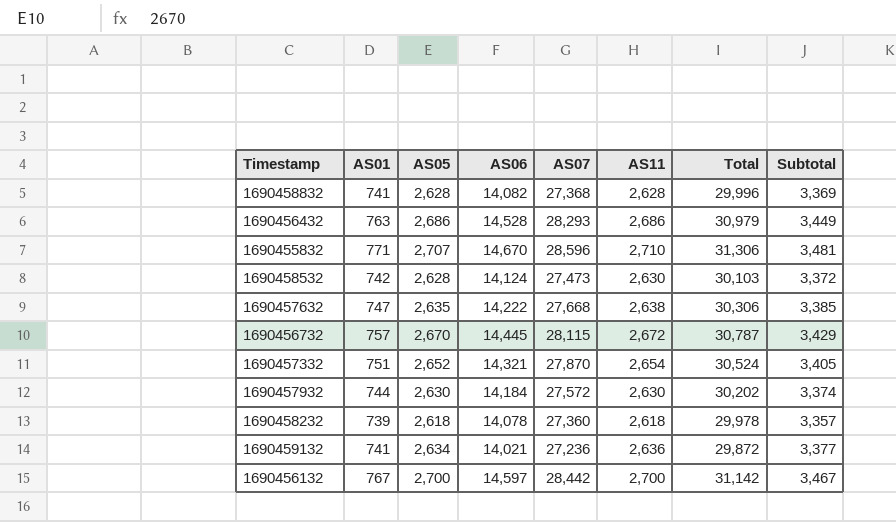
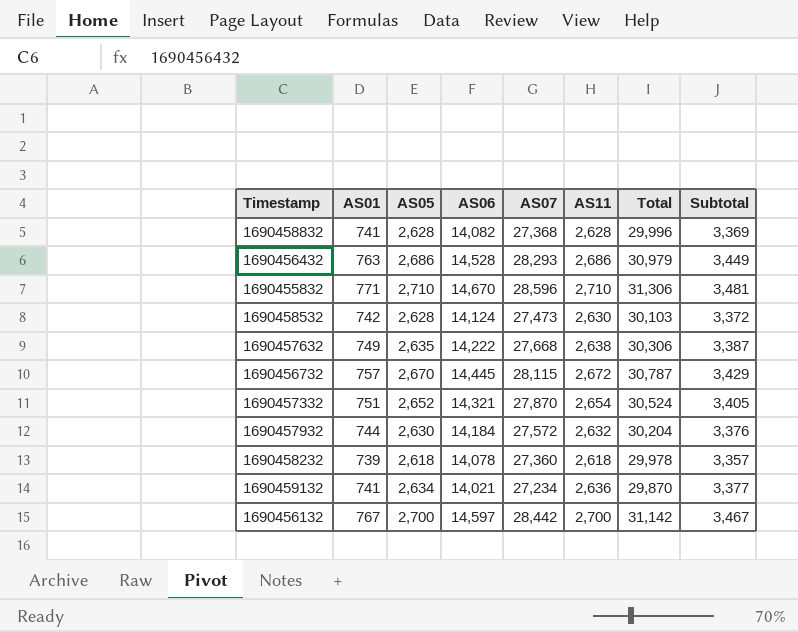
1690455832 | AS05: 2,707 -> 2,710
1690457632 | AS01: 747 -> 749
1690457632 | Subtotal: 3,385 -> 3,387
1690457932 | AS11: 2,630 -> 2,632
1690457932 | Total: 30,202 -> 30,204
1690457932 | Subtotal: 3,374 -> 3,376
1690459132 | AS07: 27,236 -> 27,234
1690459132 | Total: 29,872 -> 29,870

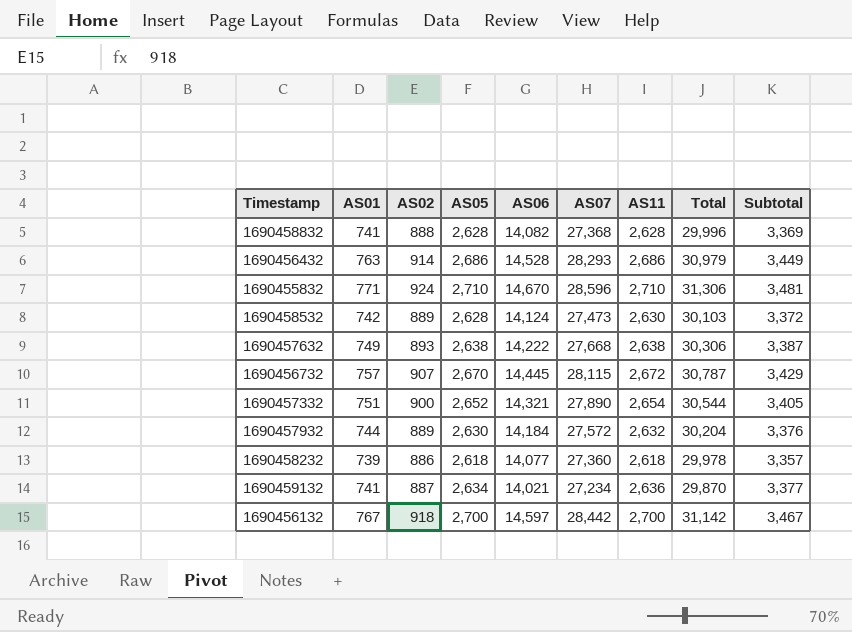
column AS02 | position: none -> 3
1690457632 | AS05: 2,635 -> 2,638
1690457332 | AS07: 27,870 -> 27,890
1690457332 | Total: 30,524 -> 30,544
1690458232 | AS06: 14,078 -> 14,077

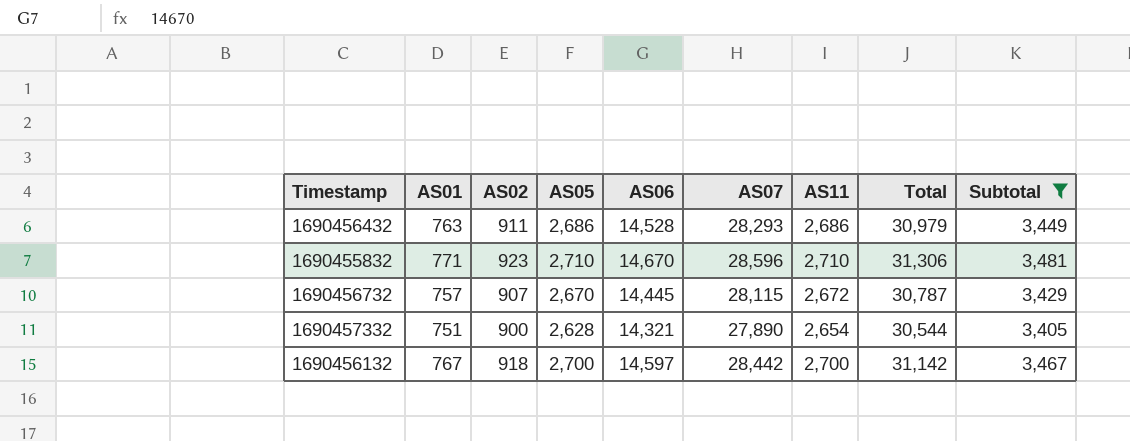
filter: none -> Subtotal >= 3,405
1690456432 | AS02: 914 -> 911
1690455832 | AS02: 924 -> 923
1690457332 | AS05: 2,652 -> 2,628

